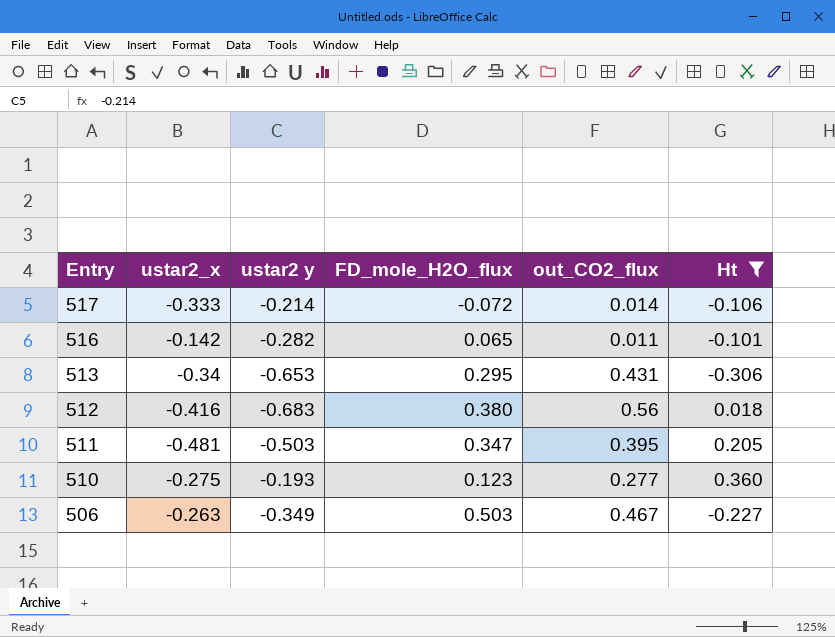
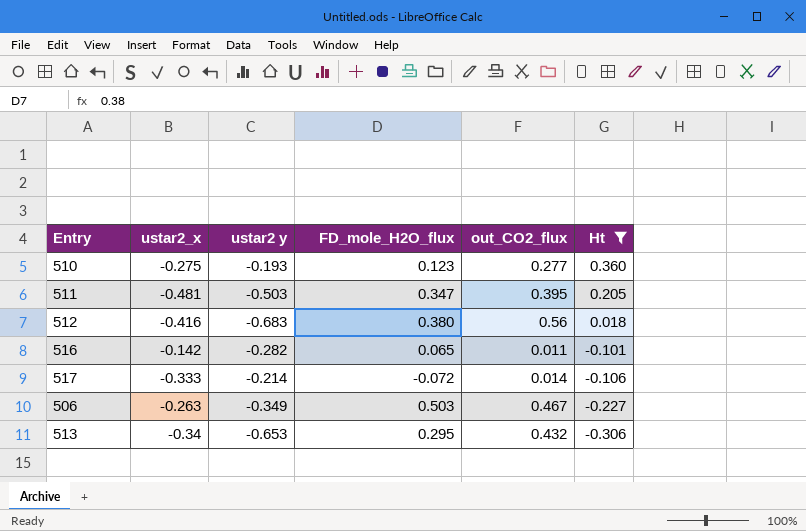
row order: Entry descending -> Ht descending
513 | out_CO2_flux: 0.431 -> 0.432

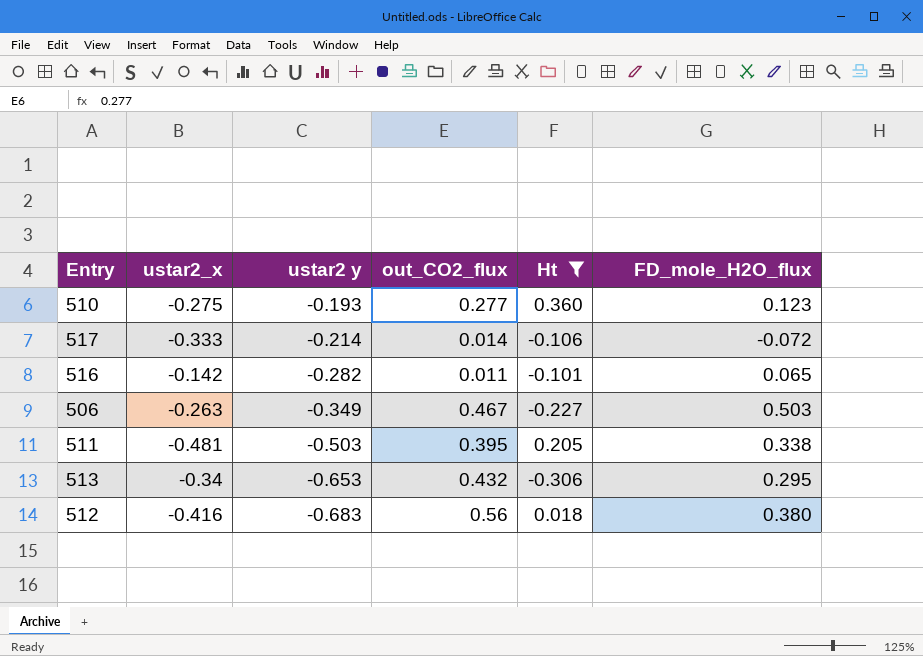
row order: Ht descending -> ustar2 y descending
column FD_mole_H2O_flux | position: 4 -> 6
511 | FD_mole_H2O_flux: 0.347 -> 0.338

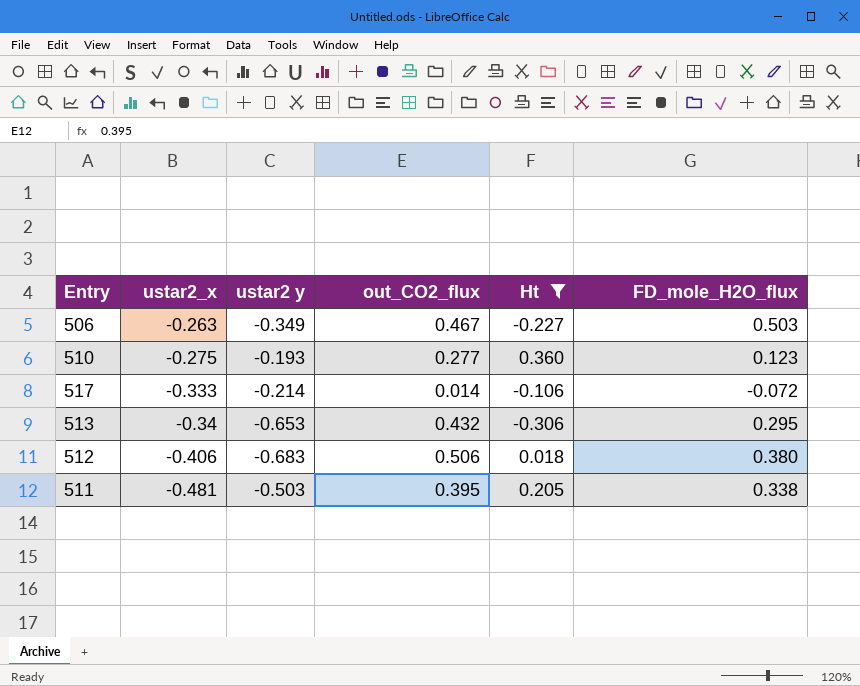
row order: ustar2 y descending -> ustar2_x descending
row 516: -0.142 | -0.282 | 0.011 | -0.101 | 0.065 -> none
512 | ustar2_x: -0.416 -> -0.406
512 | out_CO2_flux: 0.56 -> 0.506

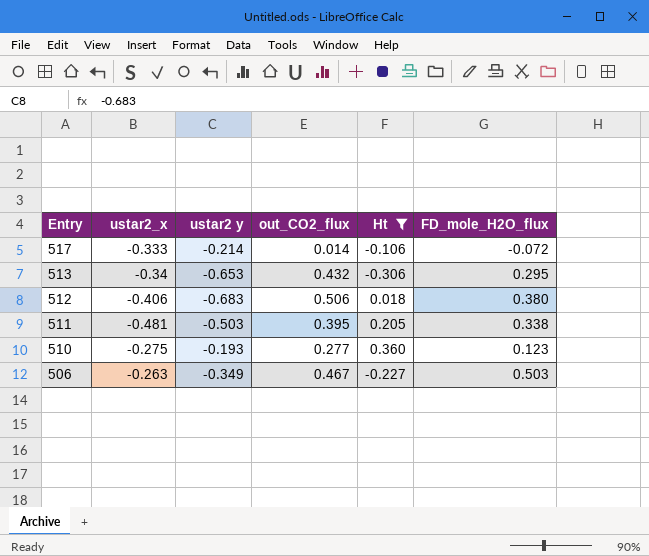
row order: ustar2_x descending -> Entry descending

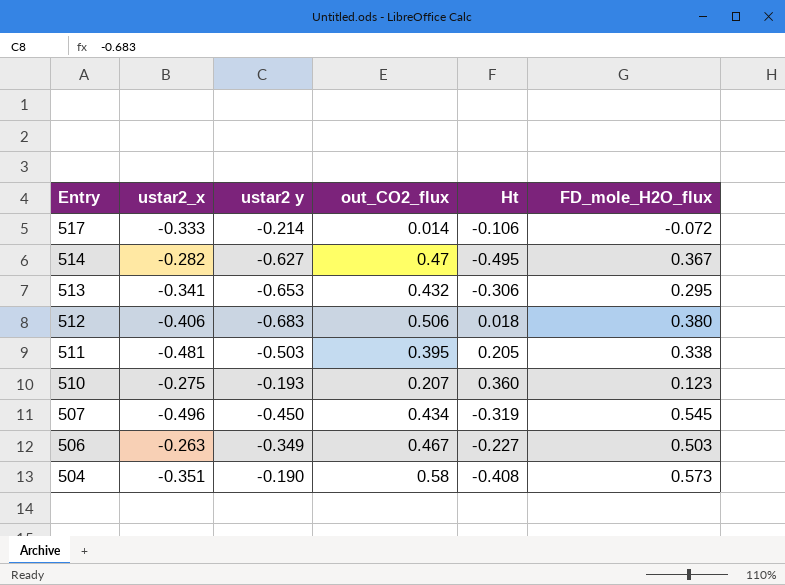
filter: Ht >= -0.306 -> none
513 | ustar2_x: -0.34 -> -0.341
510 | out_CO2_flux: 0.277 -> 0.207

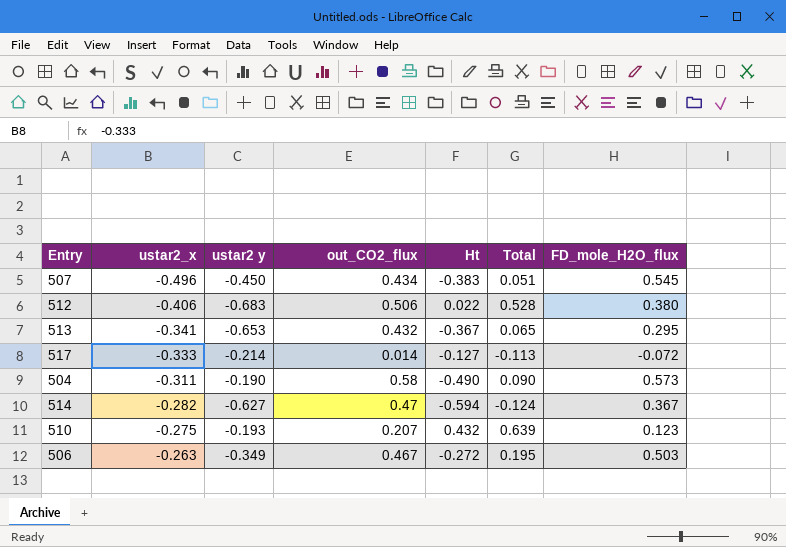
row order: Entry descending -> ustar2_x ascending
column Total | formula: none -> [out_CO2_flux] + [Ht]
row 511: -0.481 | -0.503 | 0.395 | 0.205 | 0.338 -> none
507 | Ht: -0.319 -> -0.383
512 | Ht: 0.018 -> 0.022
513 | Ht: -0.306 -> -0.367
517 | Ht: -0.106 -> -0.127
504 | ustar2_x: -0.351 -> -0.311
504 | Ht: -0.408 -> -0.490
514 | Ht: -0.495 -> -0.594
510 | Ht: 0.360 -> 0.432
506 | Ht: -0.227 -> -0.272

